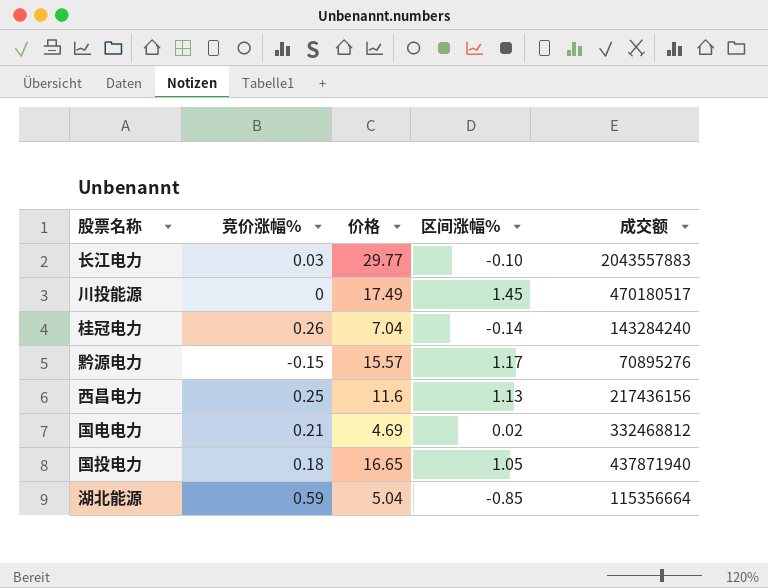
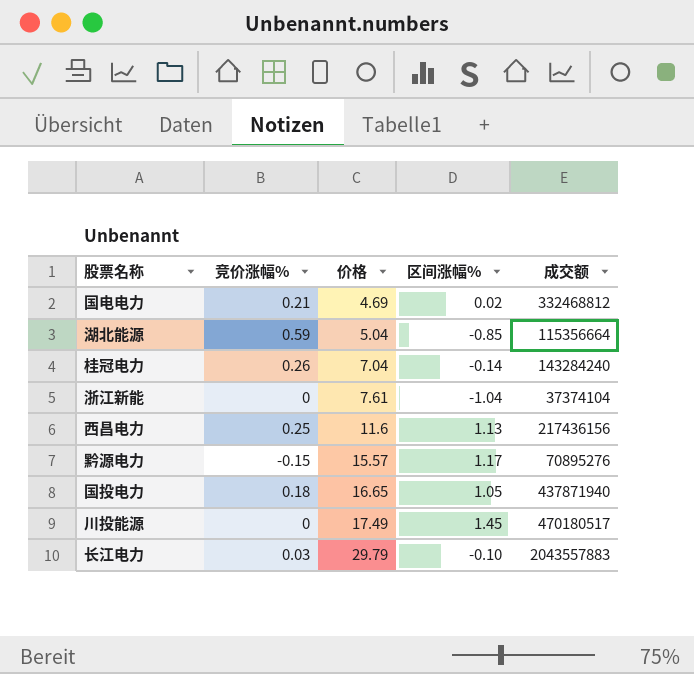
row order: none -> 价格 ascending
row 浙江新能: none -> 0 | 7.61 | -1.04 | 37374104
长江电力 | 价格: 29.77 -> 29.79

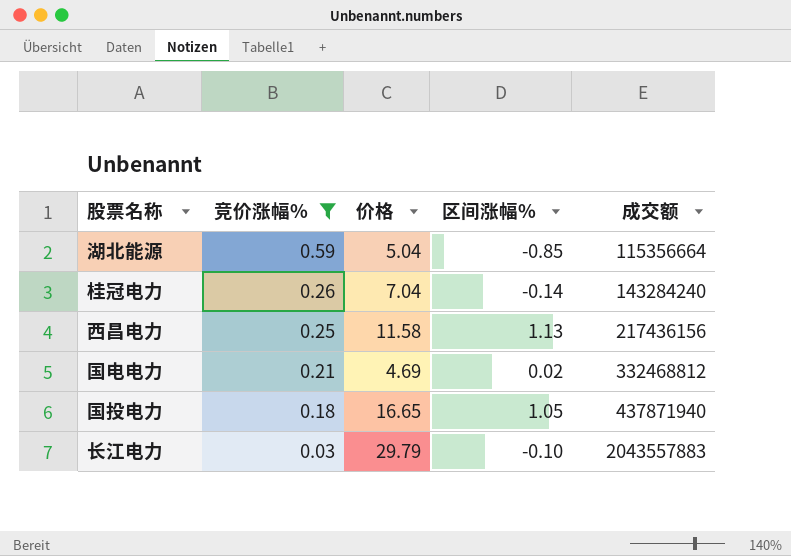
filter: none -> 竞价涨幅% >= 0.03
row order: 价格 ascending -> 竞价涨幅% descending
西昌电力 | 价格: 11.6 -> 11.58

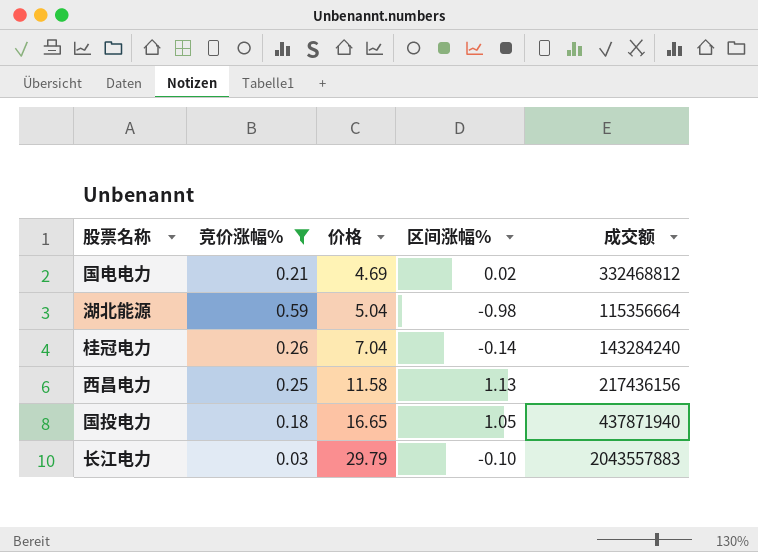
row order: 竞价涨幅% descending -> 价格 ascending
湖北能源 | 区间涨幅%: -0.85 -> -0.98

